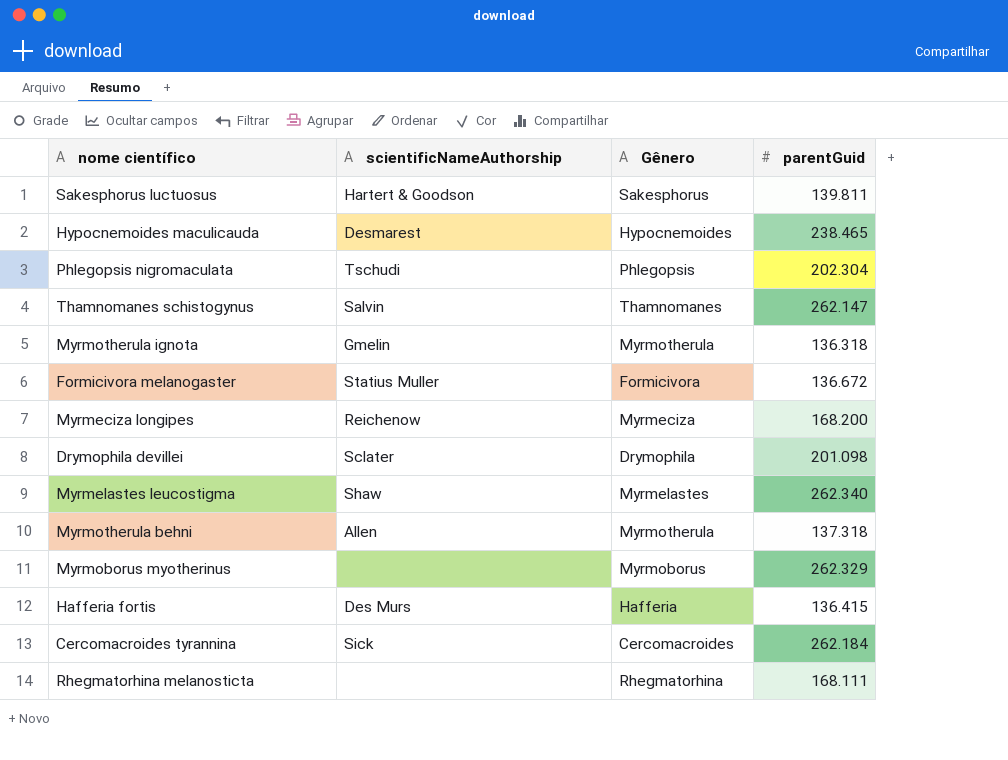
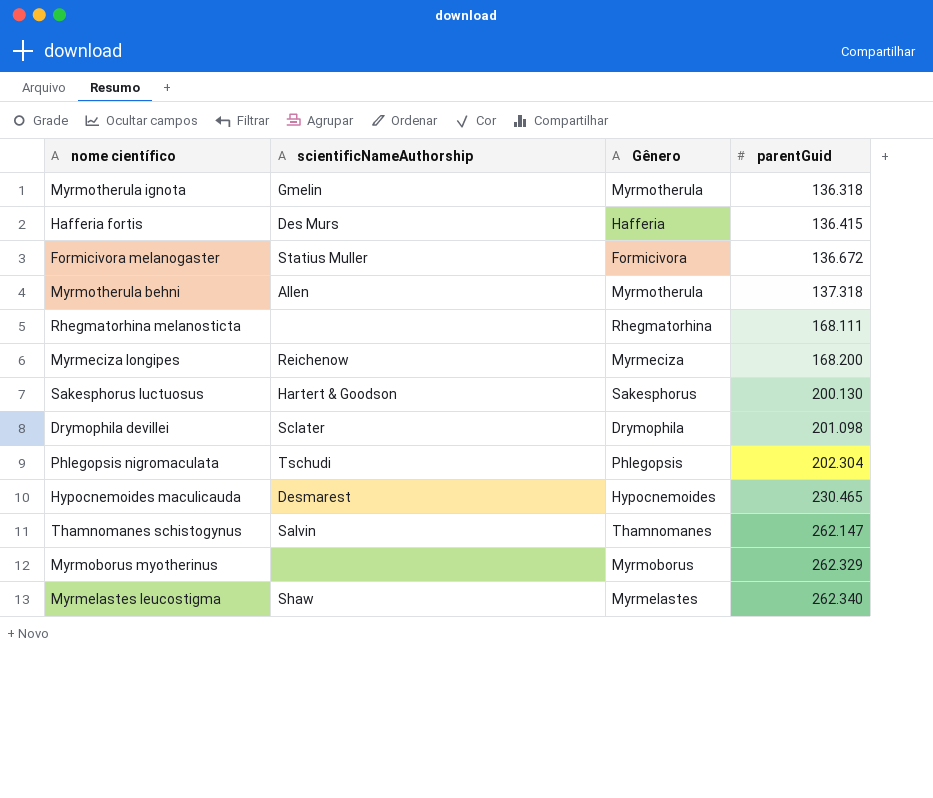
row order: none -> parentGuid ascending
row Cercomacroides tyrannina: Sick | Cercomacroides | 262.184 -> none
Sakesphorus luctuosus | parentGuid: 139.811 -> 200.130
Hypocnemoides maculicauda | parentGuid: 238.465 -> 230.465

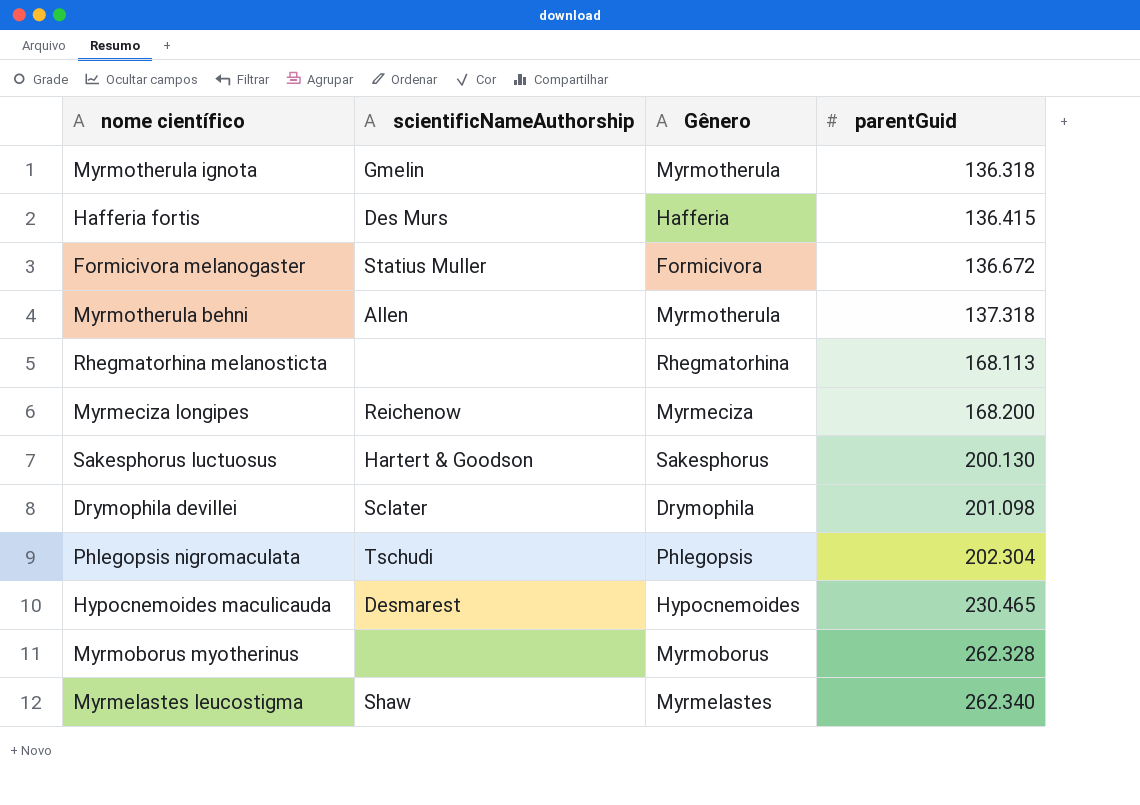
row Thamnomanes schistogynus: Salvin | Thamnomanes | 262.147 -> none
Rhegmatorhina melanosticta | parentGuid: 168.111 -> 168.113
Myrmoborus myotherinus | parentGuid: 262.329 -> 262.328

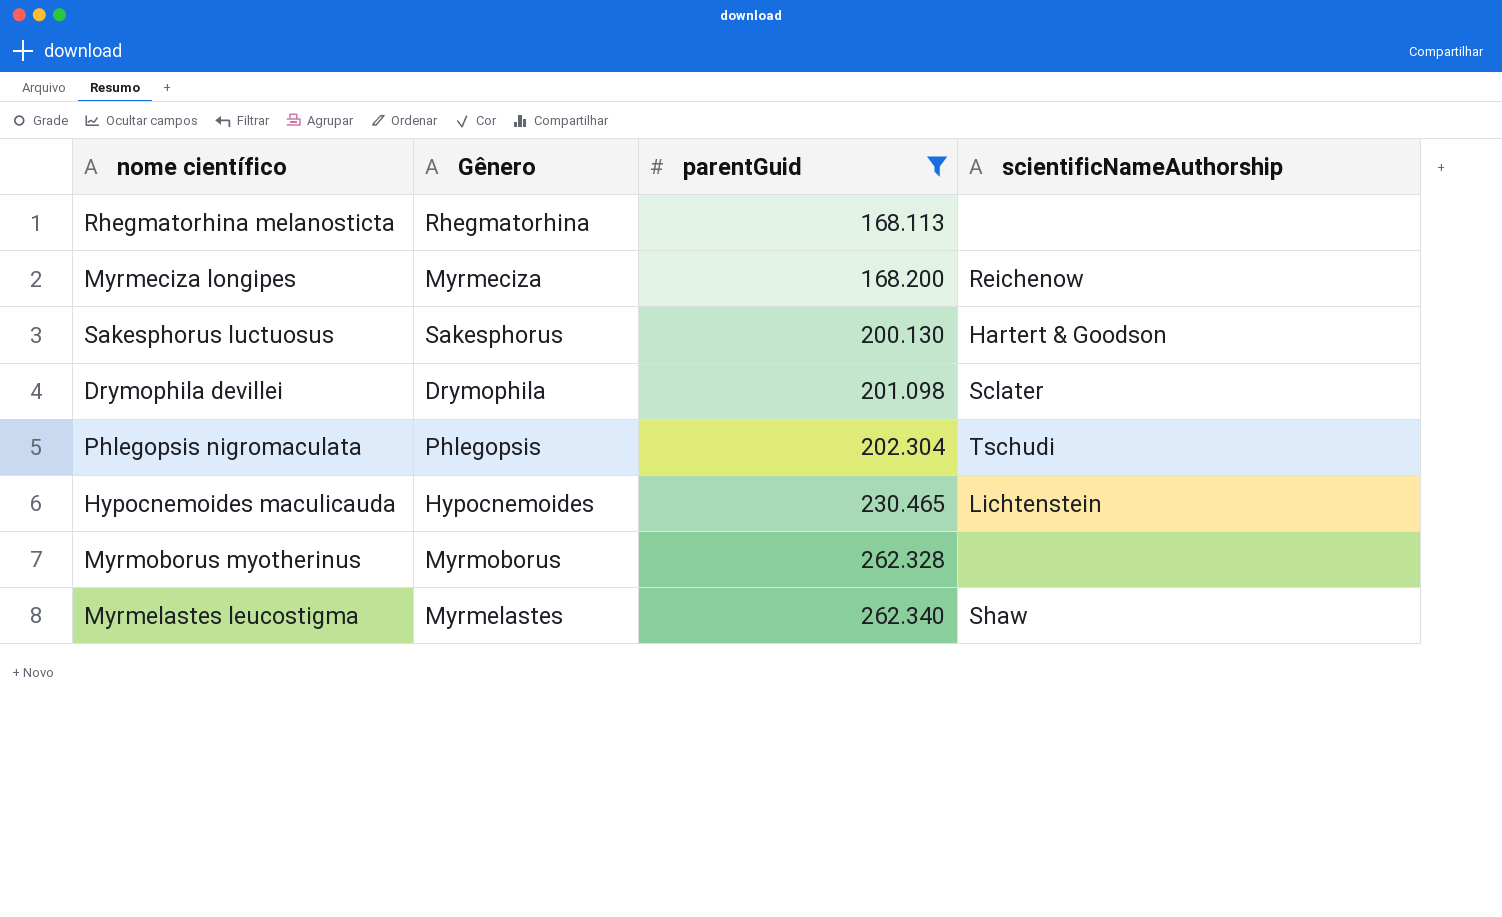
filter: none -> parentGuid >= 168.113
column scientificNameAuthorship | position: 2 -> 4
Hypocnemoides maculicauda | scientificNameAuthorship: Desmarest -> Lichtenstein

